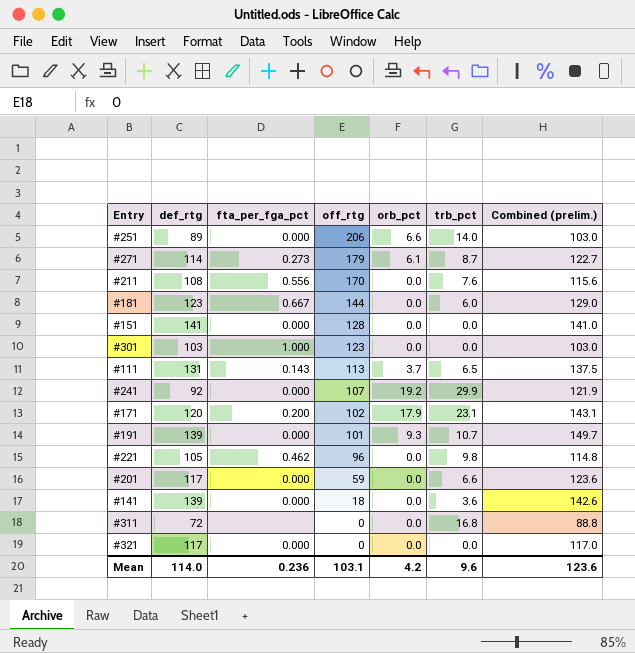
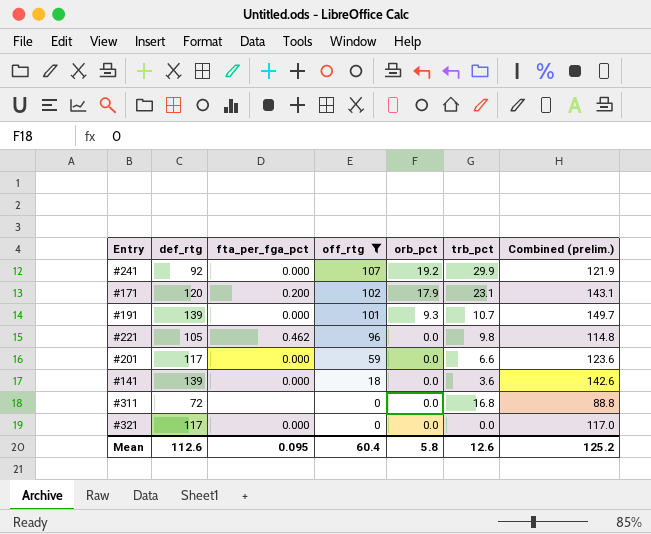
filter: none -> off_rtg <= 107
Mean | def_rtg: 114.0 -> 112.6
Mean | fta_per_fga_pct: 0.236 -> 0.095
Mean | off_rtg: 103.1 -> 60.4
Mean | orb_pct: 4.2 -> 5.8
Mean | trb_pct: 9.6 -> 12.6
Mean | Combined (prelim.): 123.6 -> 125.2

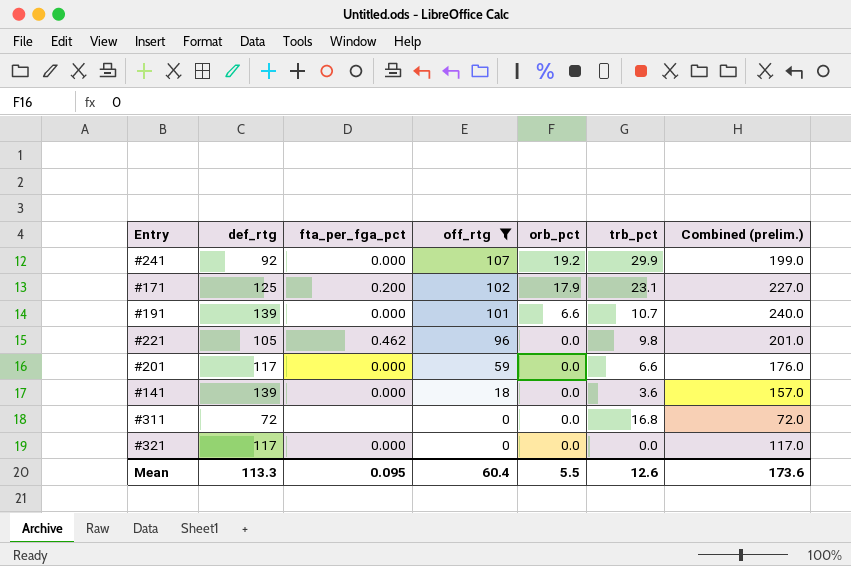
column Combined (prelim.) | formula: [def_rtg] + [trb_pct] -> [def_rtg] + [off_rtg]
#171 | def_rtg: 120 -> 125
#191 | orb_pct: 9.3 -> 6.6
Mean | def_rtg: 112.6 -> 113.3
Mean | orb_pct: 5.8 -> 5.5
Mean | Combined (prelim.): 125.2 -> 173.6

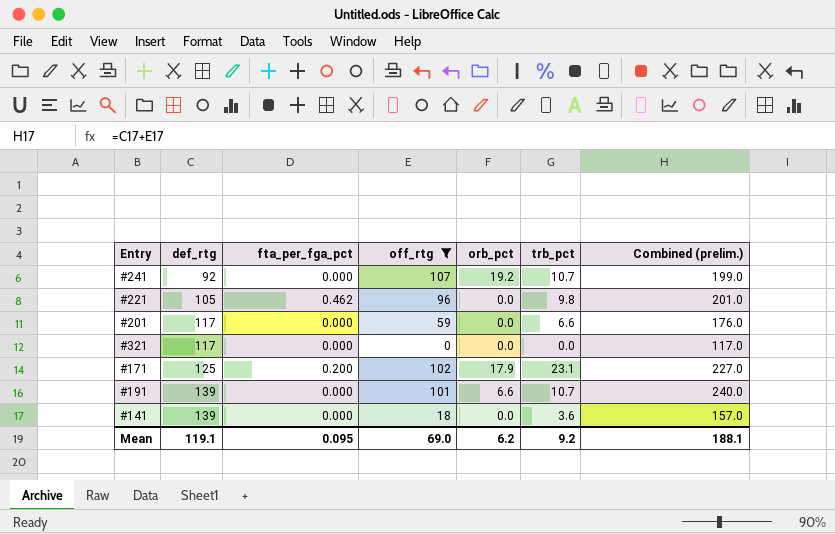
row order: off_rtg descending -> def_rtg ascending
row #311: 72 | none | 0 | 0.0 | 16.8 | 72.0 -> none
#241 | trb_pct: 29.9 -> 10.7
Mean | def_rtg: 113.3 -> 119.1
Mean | off_rtg: 60.4 -> 69.0
Mean | orb_pct: 5.5 -> 6.2
Mean | trb_pct: 12.6 -> 9.2
Mean | Combined (prelim.): 173.6 -> 188.1

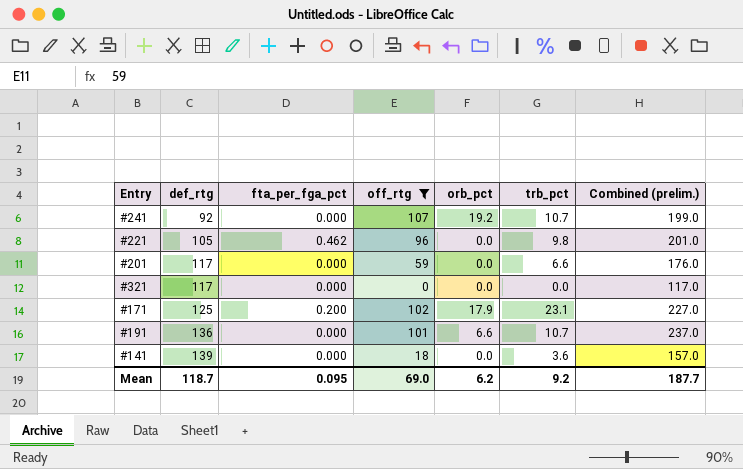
#191 | def_rtg: 139 -> 136
#191 | Combined (prelim.): 240.0 -> 237.0
Mean | def_rtg: 119.1 -> 118.7
Mean | Combined (prelim.): 188.1 -> 187.7

